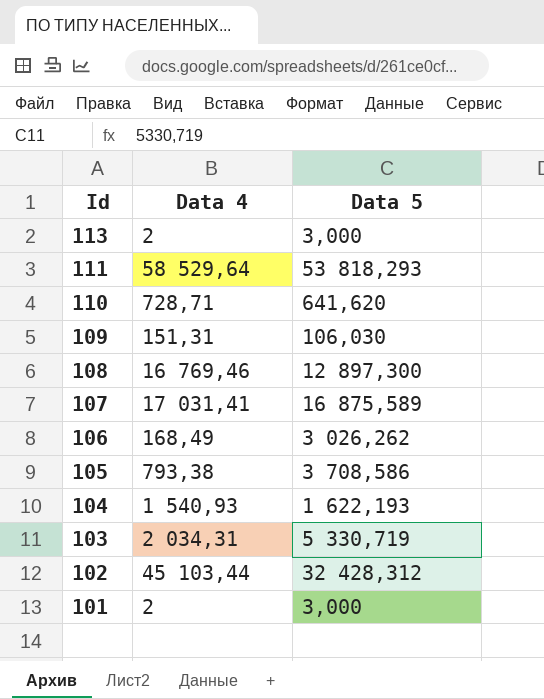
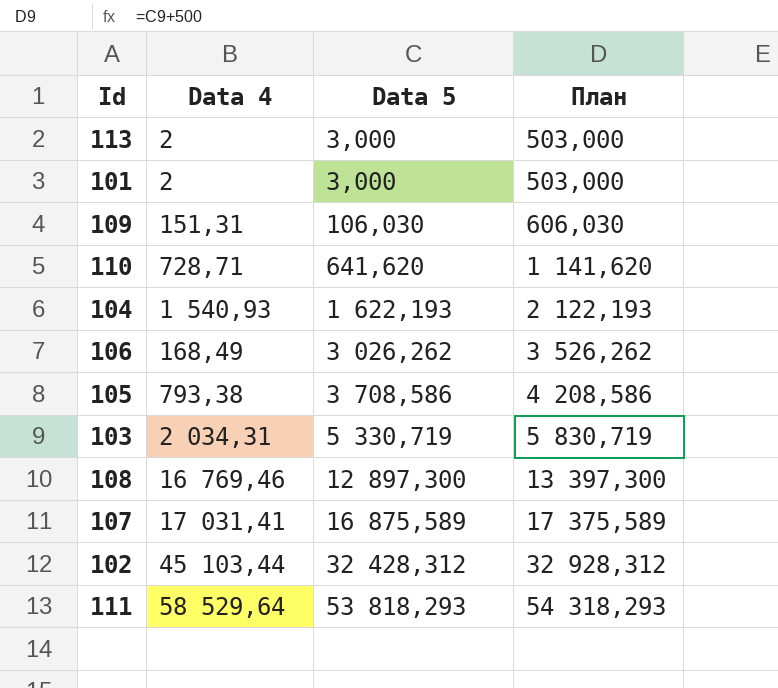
row order: Id descending -> Data 5 ascending
column План | formula: none -> [Data 5] + 500

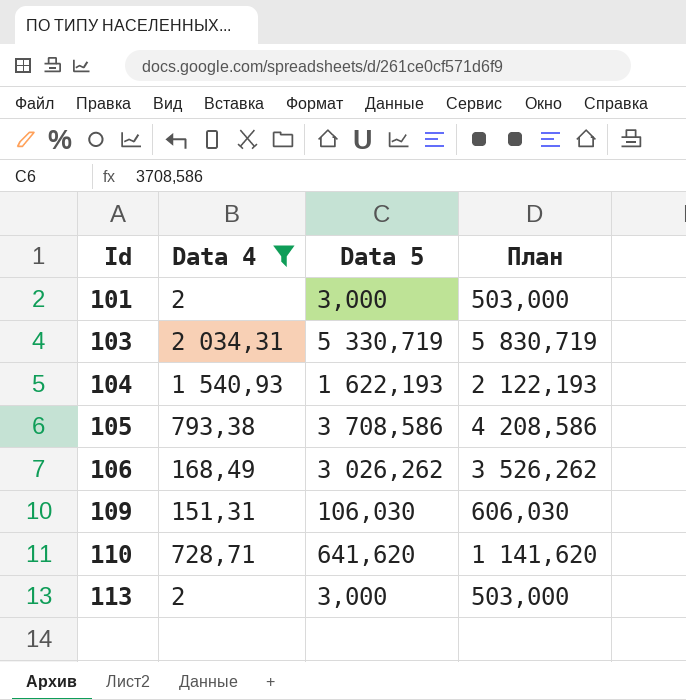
filter: none -> Data 4 <= 2 034,31
row order: Data 5 ascending -> Id ascending

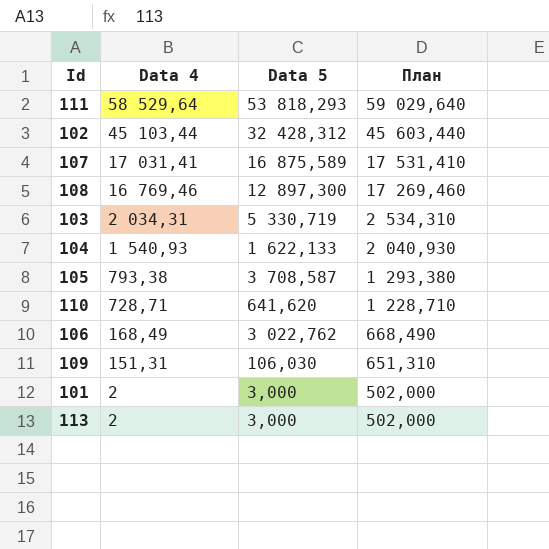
filter: Data 4 <= 2 034,31 -> none
row order: Id ascending -> Data 4 descending
column План | formula: [Data 5] + 500 -> [Data 4] + 500
104 | Data 5: 1 622,193 -> 1 622,133
105 | Data 5: 3 708,586 -> 3 708,587
106 | Data 5: 3 026,262 -> 3 022,762

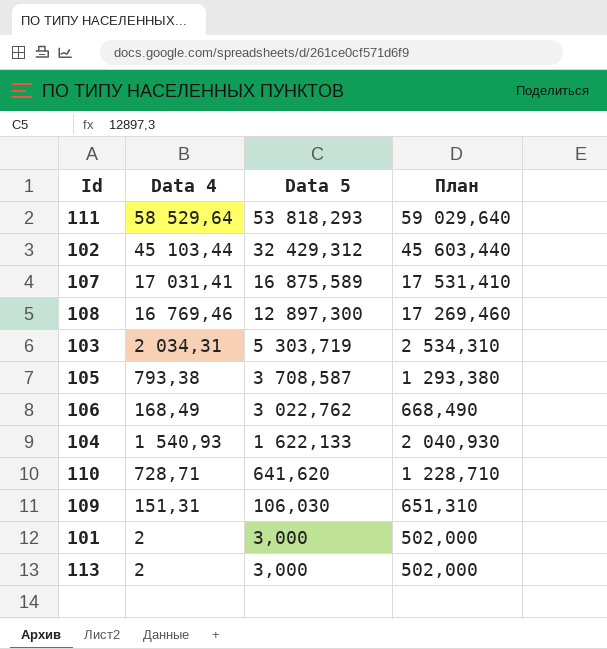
row order: Data 4 descending -> Data 5 descending
102 | Data 5: 32 428,312 -> 32 429,312
103 | Data 5: 5 330,719 -> 5 303,719

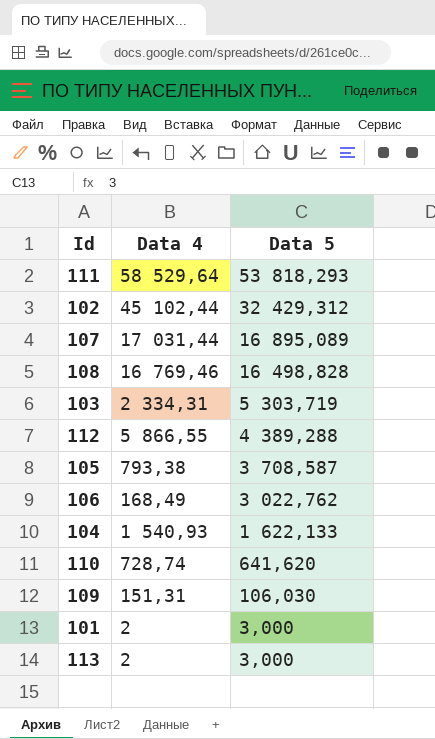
column План | formula: [Data 4] + 500 -> none
102 | Data 4: 45 103,44 -> 45 102,44
107 | Data 4: 17 031,41 -> 17 031,44
107 | Data 5: 16 875,589 -> 16 895,089
108 | Data 5: 12 897,300 -> 16 498,828
103 | Data 4: 2 034,31 -> 2 334,31
row 112: none -> 5 866,55 | 4 389,288
110 | Data 4: 728,71 -> 728,74

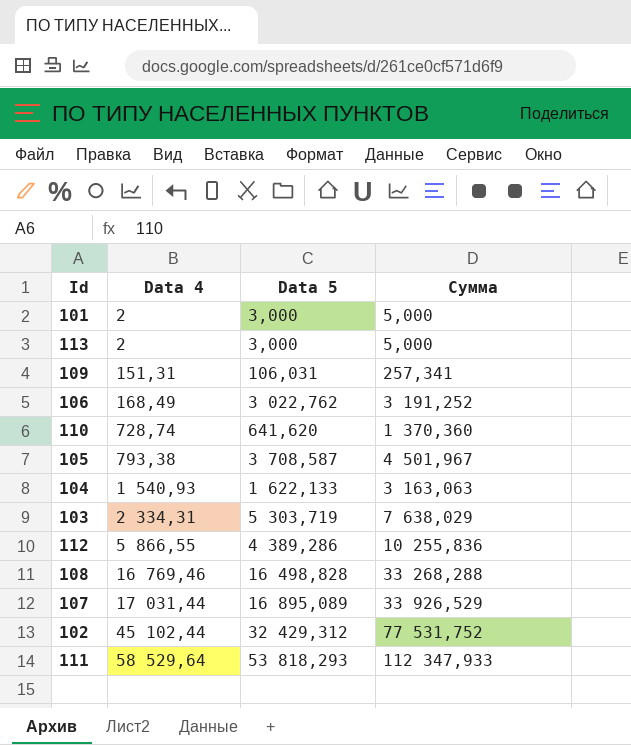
row order: Data 5 descending -> Data 4 ascending
column Сумма | formula: none -> [Data 4] + [Data 5]
109 | Data 5: 106,030 -> 106,031
112 | Data 5: 4 389,288 -> 4 389,286

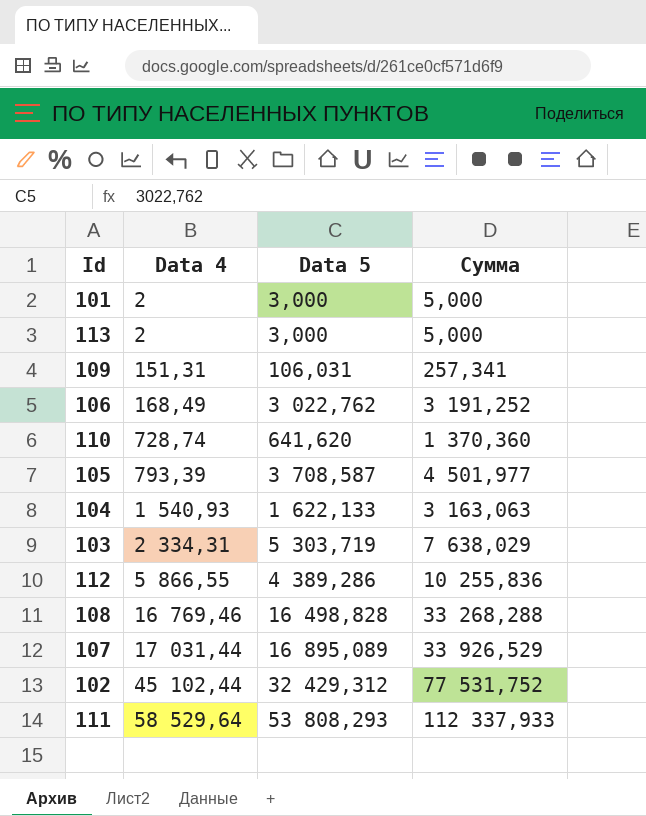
105 | Data 4: 793,38 -> 793,39
105 | Сумма: 4 501,967 -> 4 501,977
111 | Data 5: 53 818,293 -> 53 808,293
111 | Сумма: 112 347,933 -> 112 337,933

